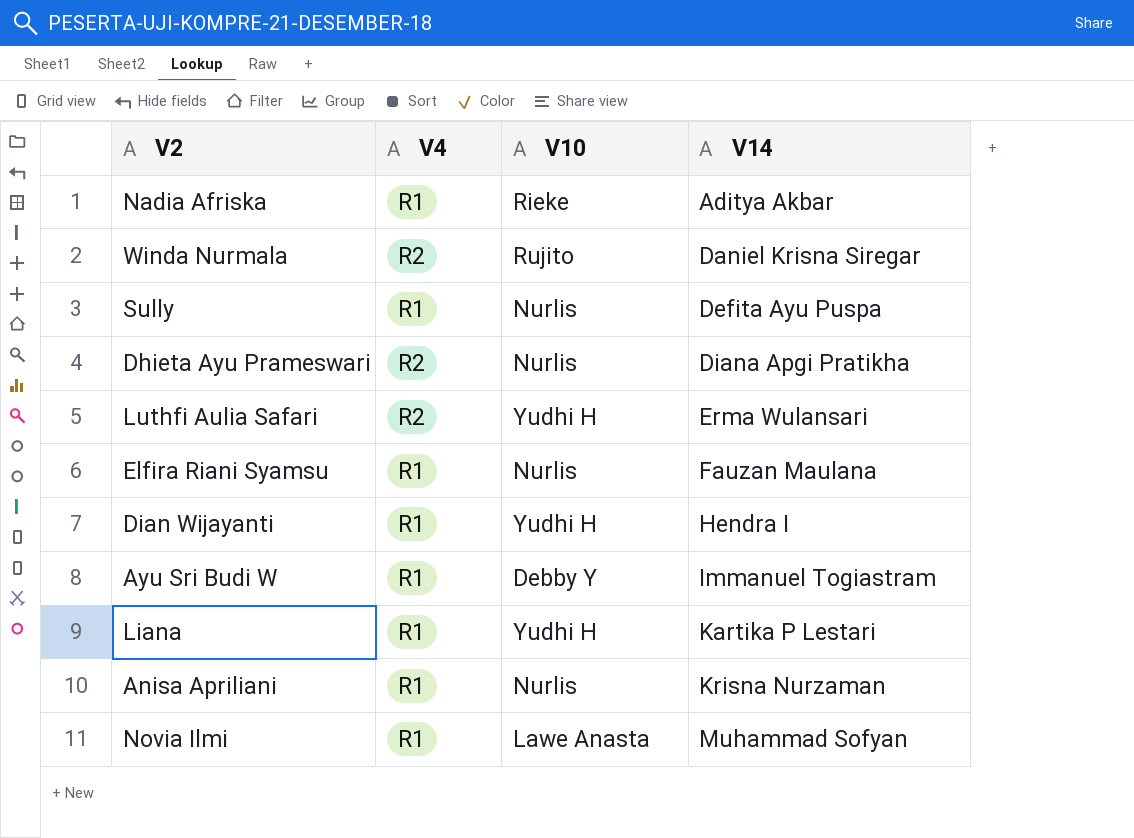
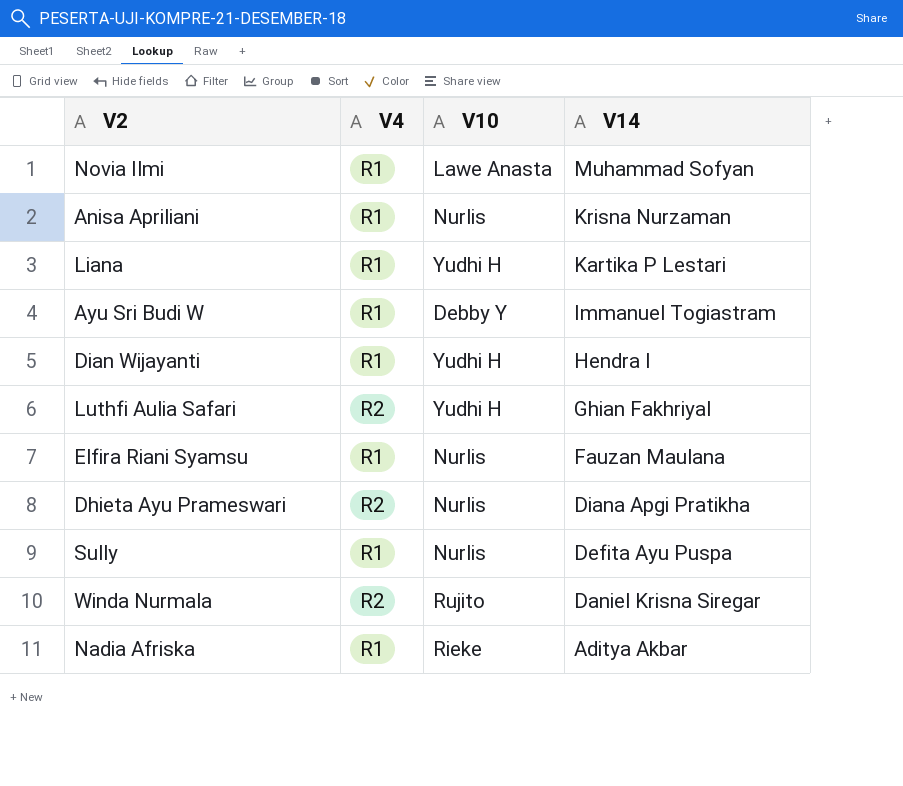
row order: V14 ascending -> V14 descending
Luthfi Aulia Safari | V14: Erma Wulansari -> Ghian Fakhriyal

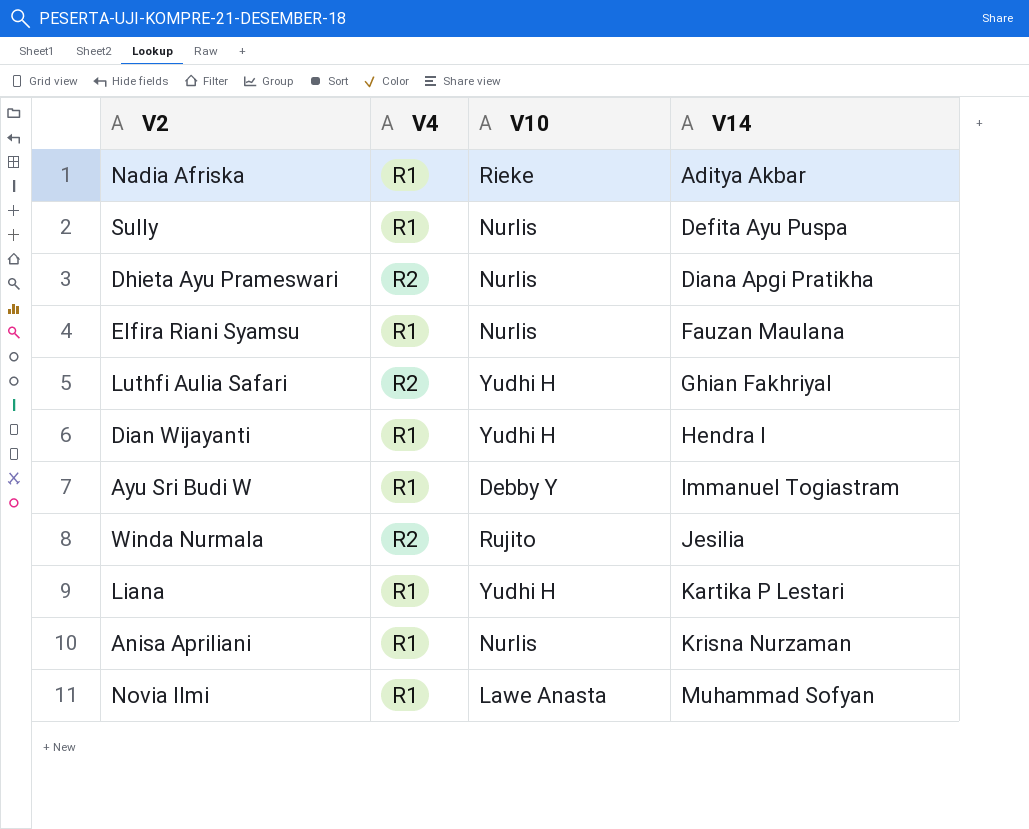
row order: V14 descending -> V14 ascending
Winda Nurmala | V14: Daniel Krisna Siregar -> Jesilia

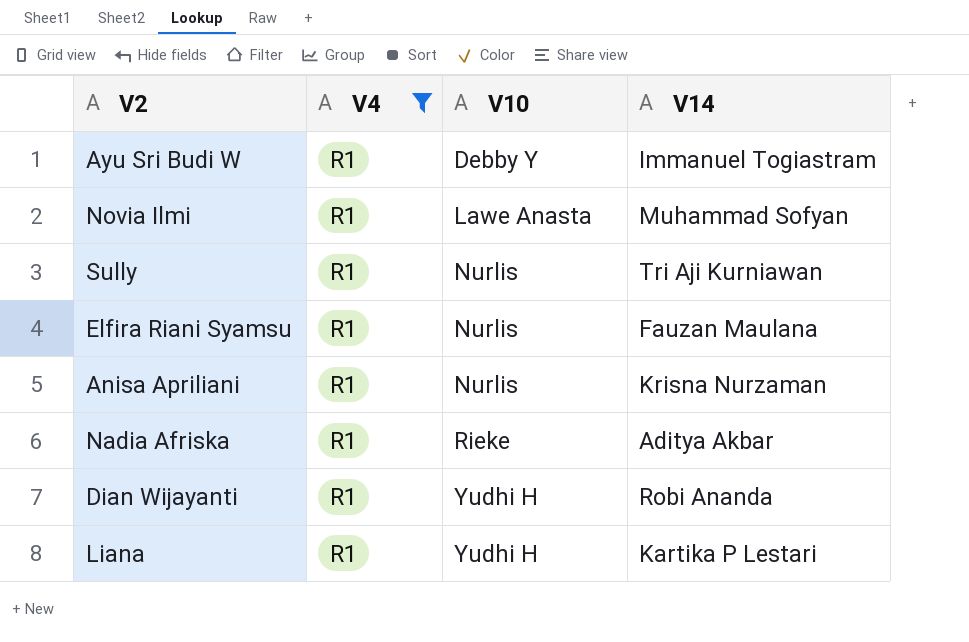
filter: none -> V4 = R1
row order: V14 ascending -> V10 ascending
Sully | V14: Defita Ayu Puspa -> Tri Aji Kurniawan
Dian Wijayanti | V14: Hendra I -> Robi Ananda

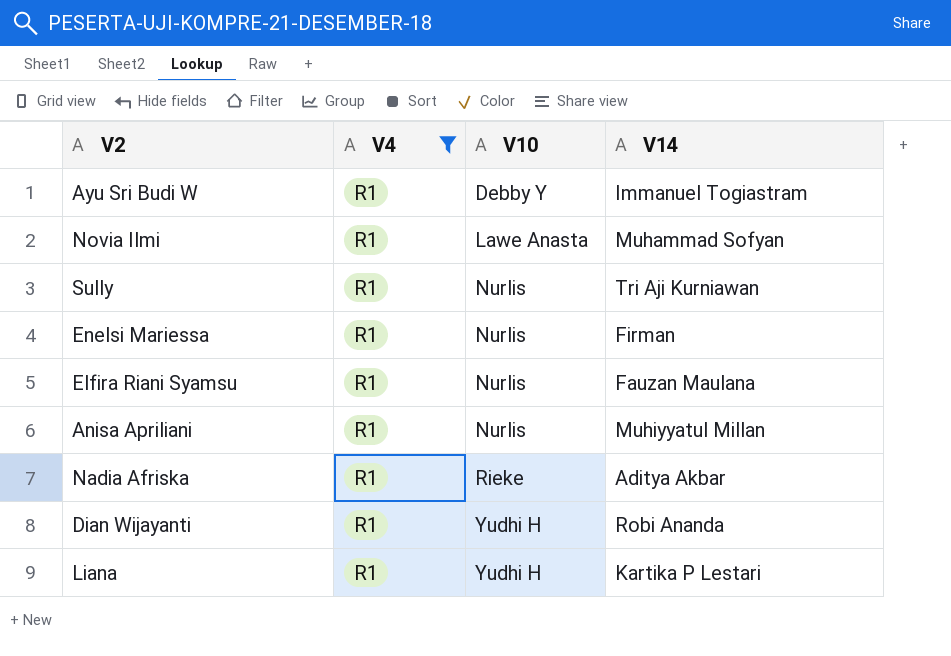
row Enelsi Mariessa: none -> R1 | Nurlis | Firman
Anisa Apriliani | V14: Krisna Nurzaman -> Muhiyyatul Millan

